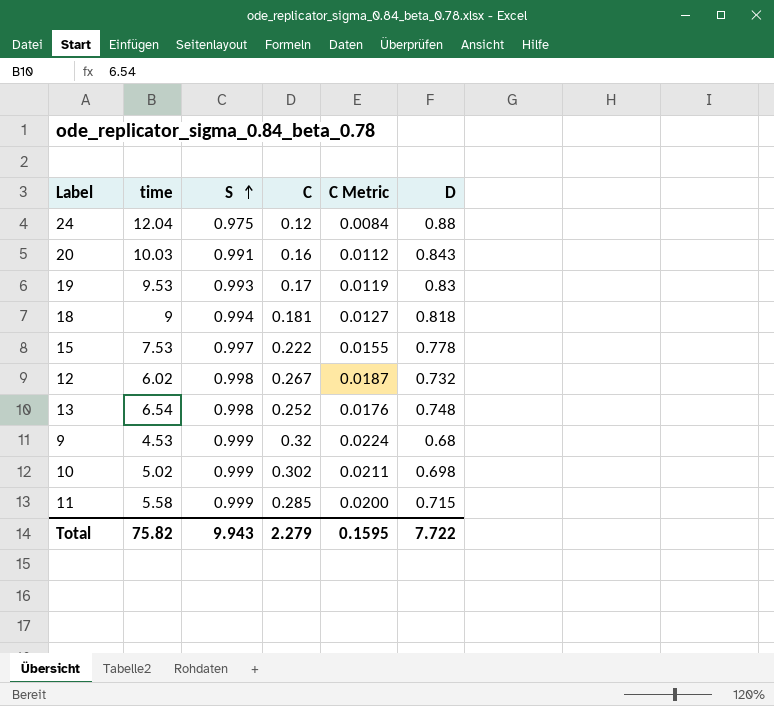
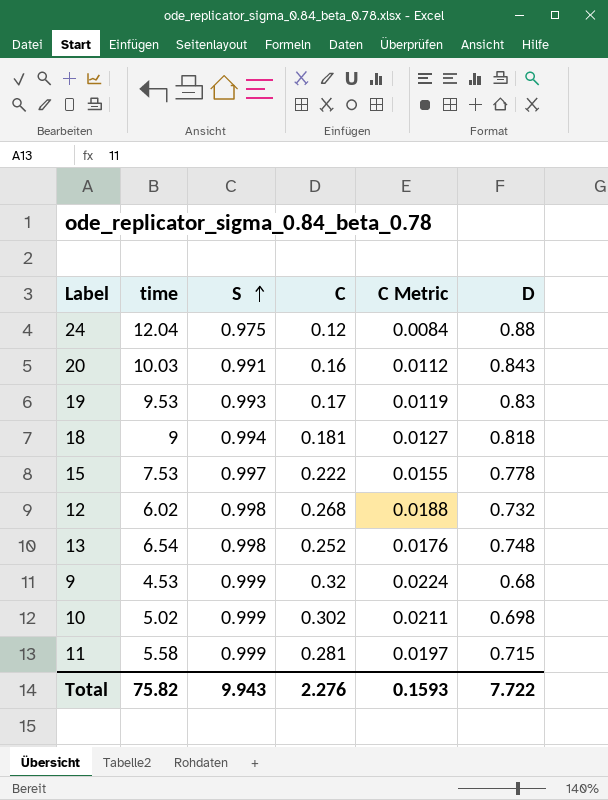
12 | C: 0.267 -> 0.268
12 | C Metric: 0.0187 -> 0.0188
11 | C: 0.285 -> 0.281
11 | C Metric: 0.0200 -> 0.0197
Total | C: 2.279 -> 2.276
Total | C Metric: 0.1595 -> 0.1593

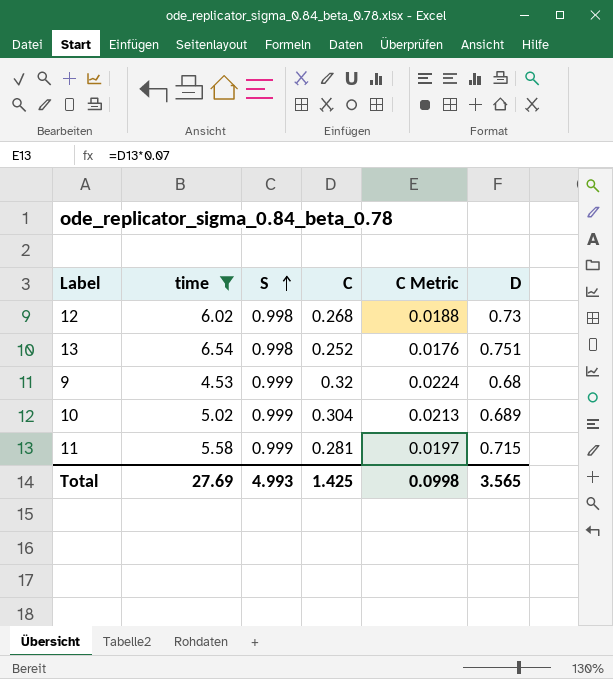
filter: none -> time <= 6.54
12 | D: 0.732 -> 0.73
13 | D: 0.748 -> 0.751
10 | C: 0.302 -> 0.304
10 | C Metric: 0.0211 -> 0.0213
10 | D: 0.698 -> 0.689
Total | time: 75.82 -> 27.69
Total | S: 9.943 -> 4.993
Total | C: 2.276 -> 1.425
Total | C Metric: 0.1593 -> 0.0998
Total | D: 7.722 -> 3.565

